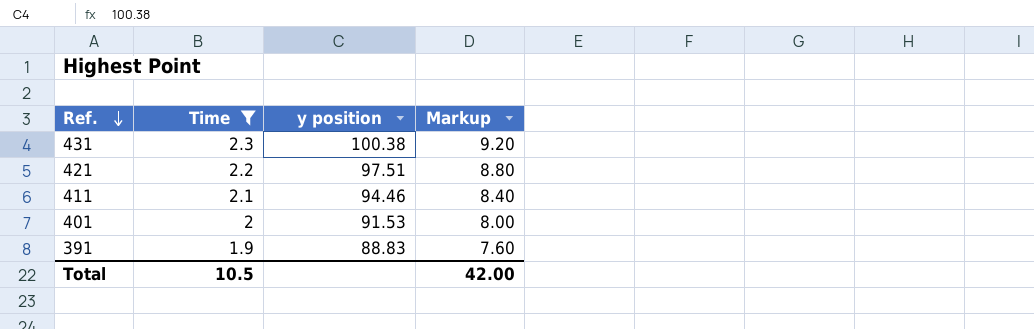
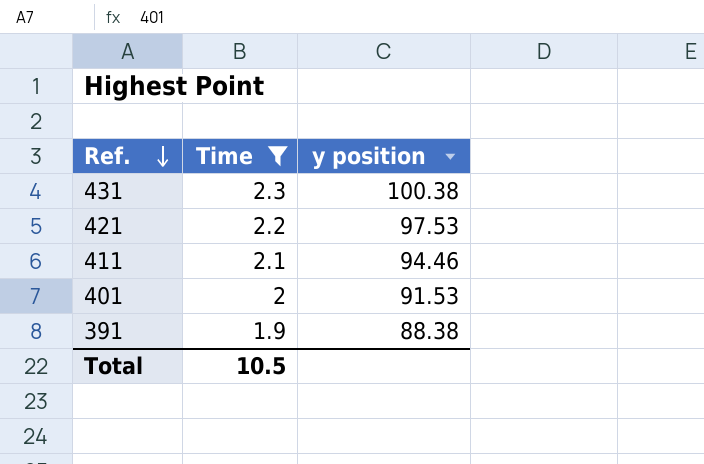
column Markup | formula: [Time] * 4 -> none
421 | y position: 97.51 -> 97.53
391 | y position: 88.83 -> 88.38

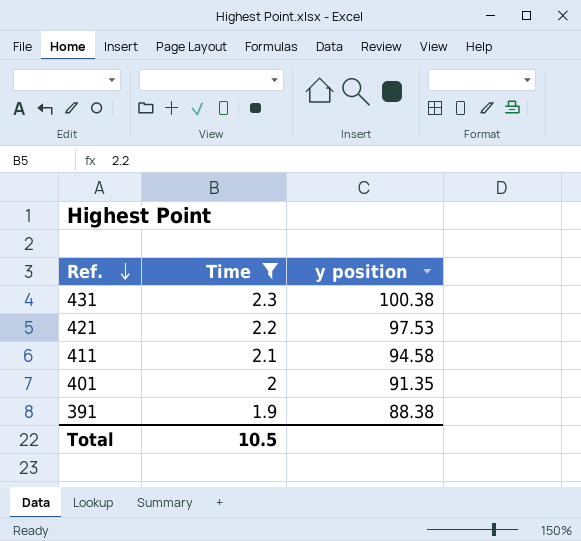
411 | y position: 94.46 -> 94.58
401 | y position: 91.53 -> 91.35

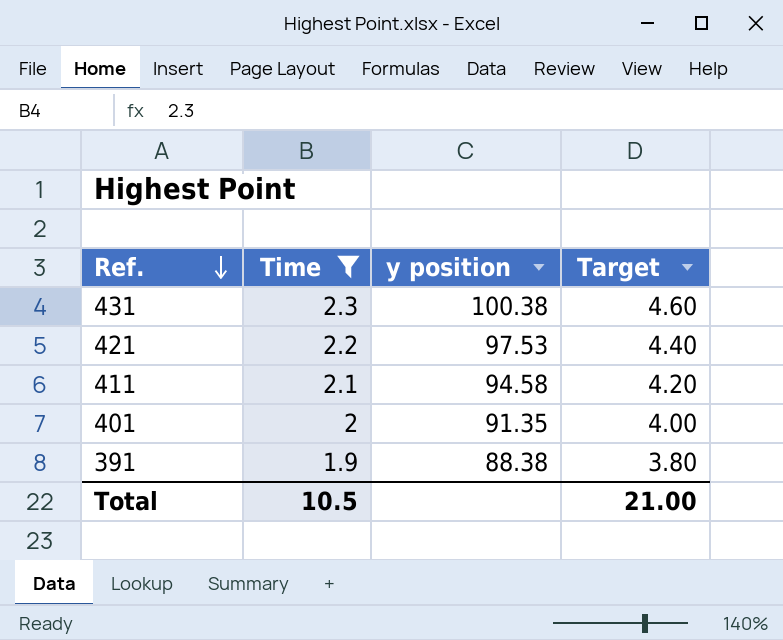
column Target | formula: none -> [Time] * 2

